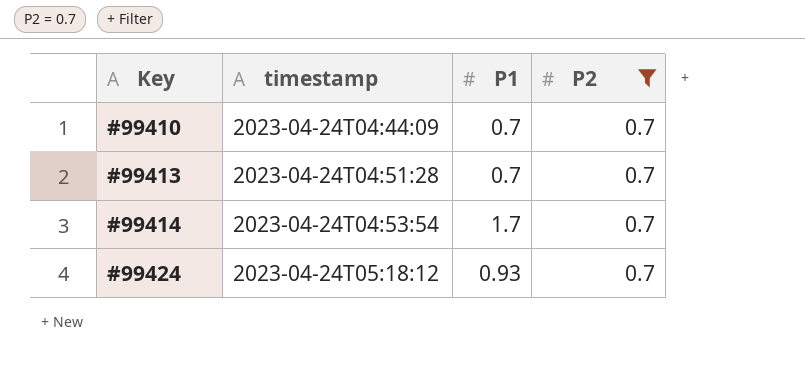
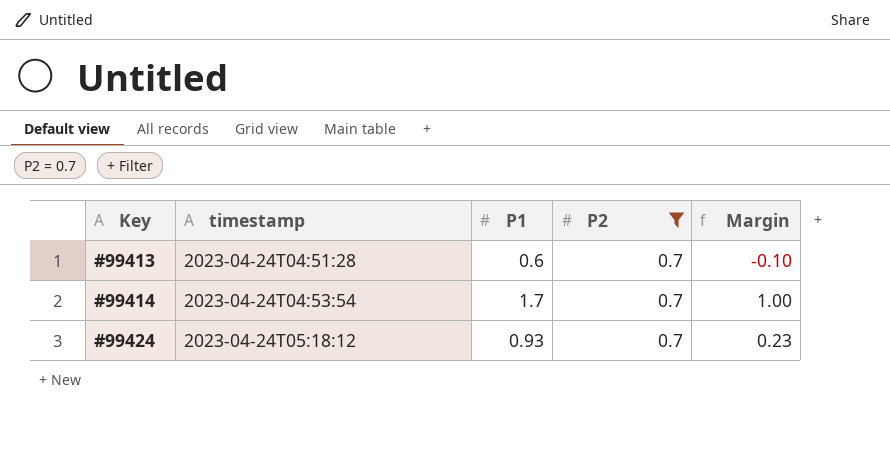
column Margin | formula: none -> [P1] - [P2]
row #99410: 2023-04-24T04:44:09 | 0.7 | 0.7 -> none
#99413 | P1: 0.7 -> 0.6

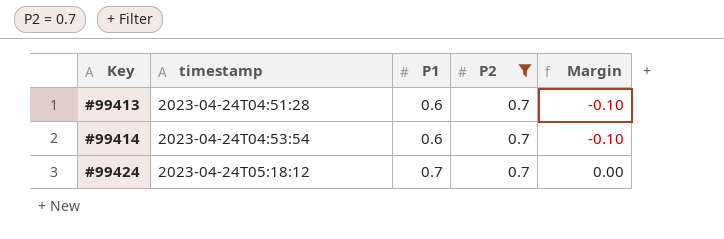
#99414 | P1: 1.7 -> 0.6
#99414 | Margin: 1.00 -> -0.10
#99424 | P1: 0.93 -> 0.7
#99424 | Margin: 0.23 -> 0.00

